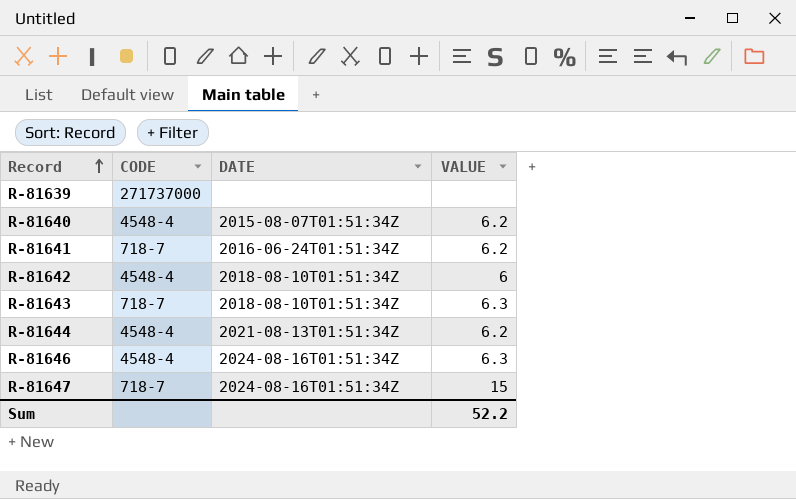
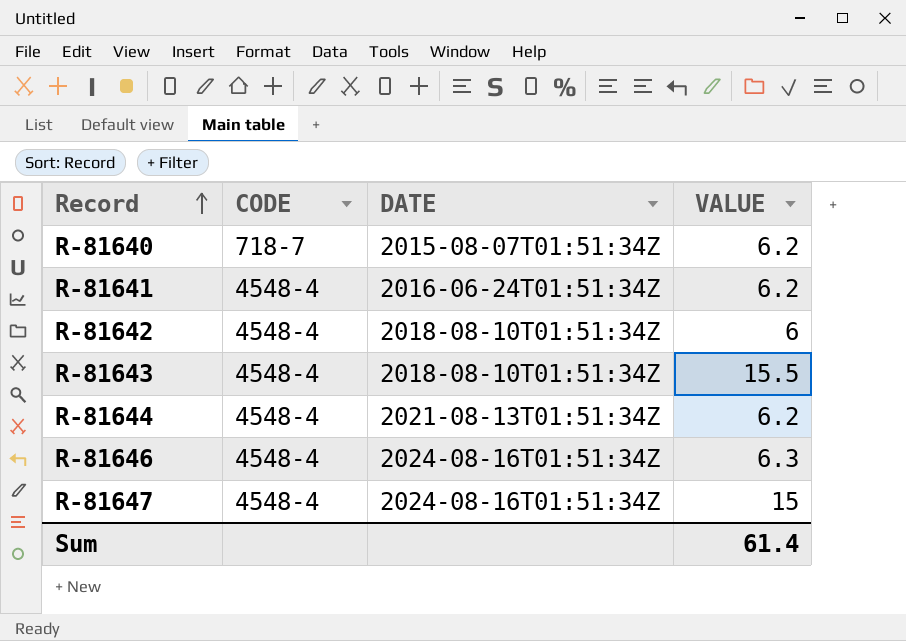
row R-81639: 271737000 | none | none -> none
R-81640 | CODE: 4548-4 -> 718-7
R-81641 | CODE: 718-7 -> 4548-4
R-81643 | CODE: 718-7 -> 4548-4
R-81643 | VALUE: 6.3 -> 15.5
R-81647 | CODE: 718-7 -> 4548-4
Sum | VALUE: 52.2 -> 61.4

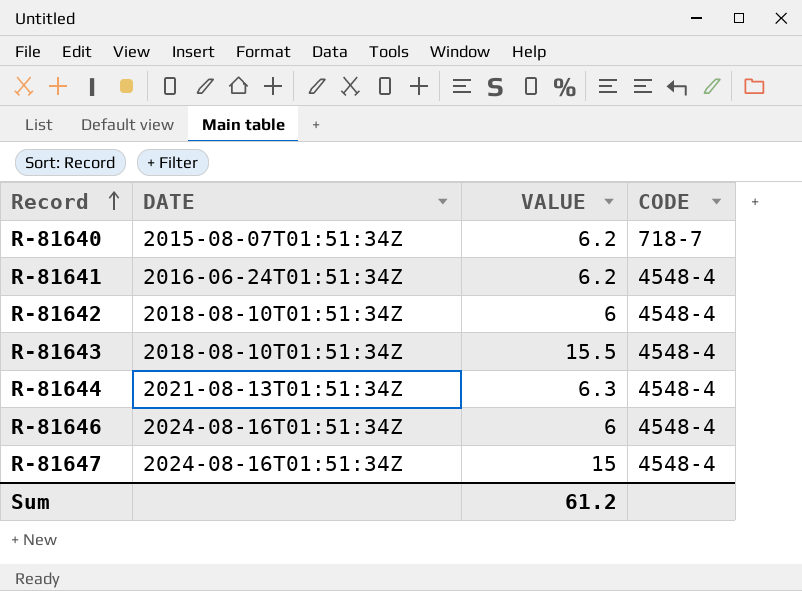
column CODE | position: 2 -> 4
R-81644 | VALUE: 6.2 -> 6.3
R-81646 | VALUE: 6.3 -> 6
Sum | VALUE: 61.4 -> 61.2

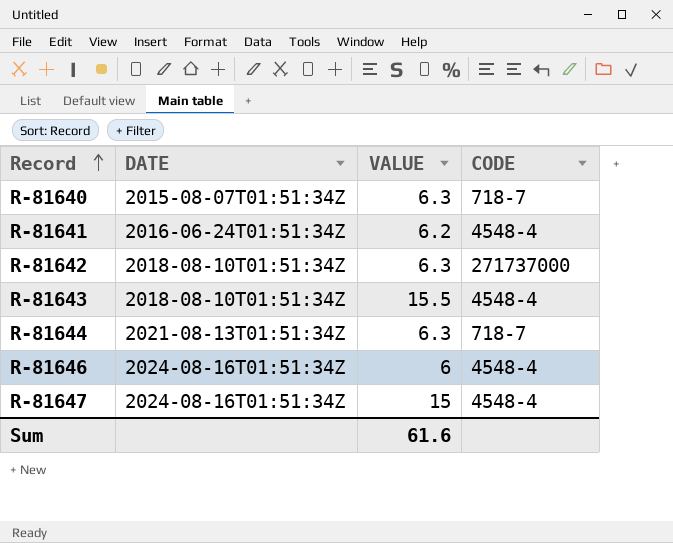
R-81640 | VALUE: 6.2 -> 6.3
R-81642 | VALUE: 6 -> 6.3
R-81642 | CODE: 4548-4 -> 271737000
R-81644 | CODE: 4548-4 -> 718-7
Sum | VALUE: 61.2 -> 61.6

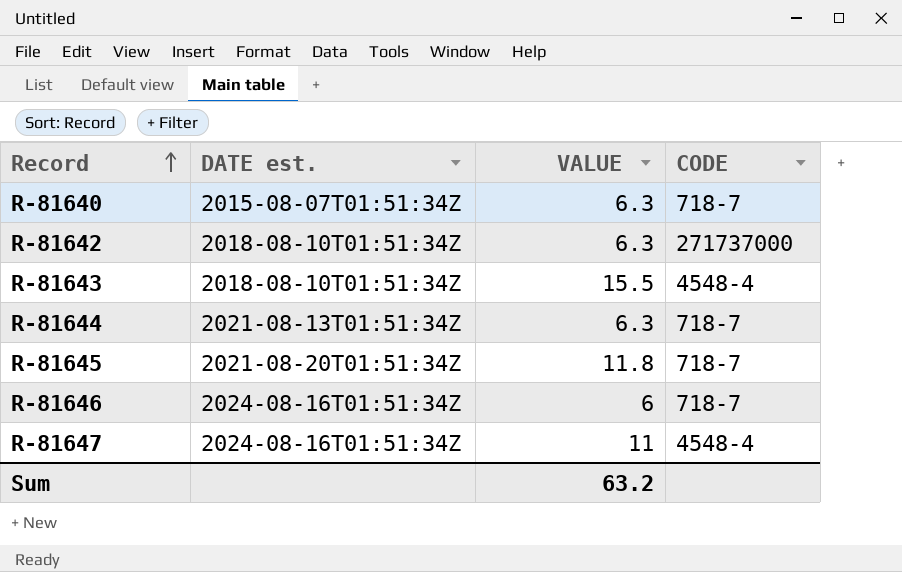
column name: DATE -> DATE est.
row R-81641: 2016-06-24T01:51:34Z | 6.2 | 4548-4 -> none
row R-81645: none -> 2021-08-20T01:51:34Z | 11.8 | 718-7
R-81646 | CODE: 4548-4 -> 718-7
R-81647 | VALUE: 15 -> 11
Sum | VALUE: 61.6 -> 63.2

